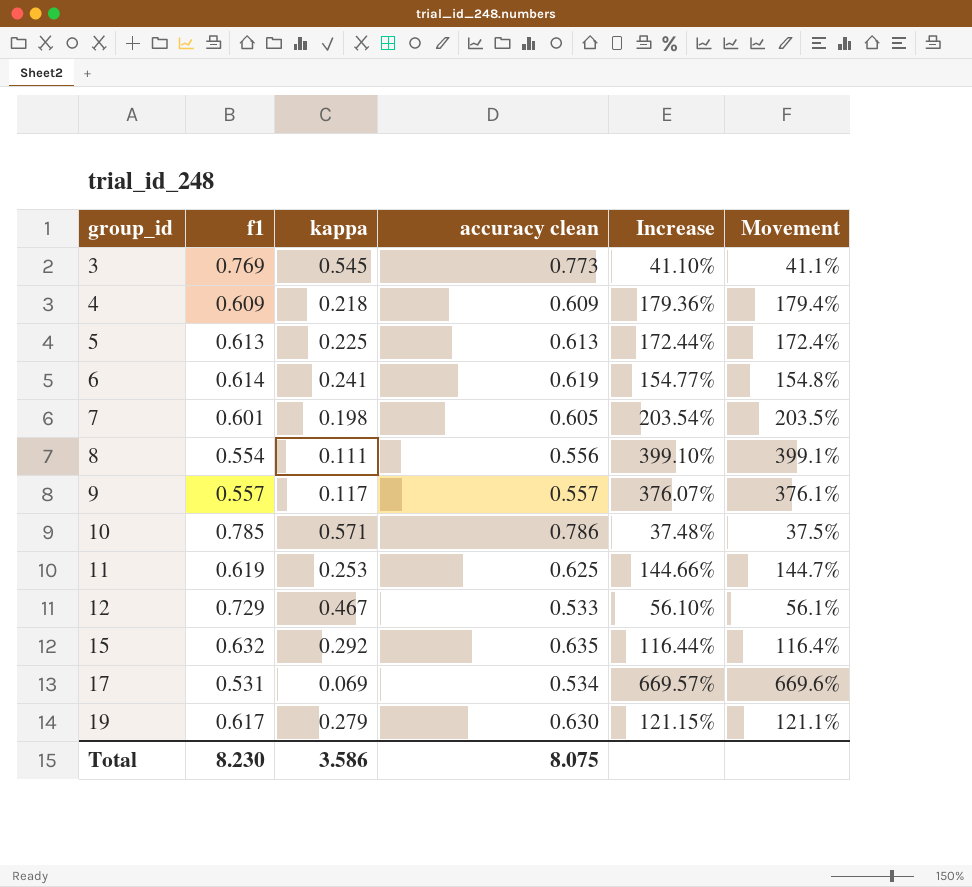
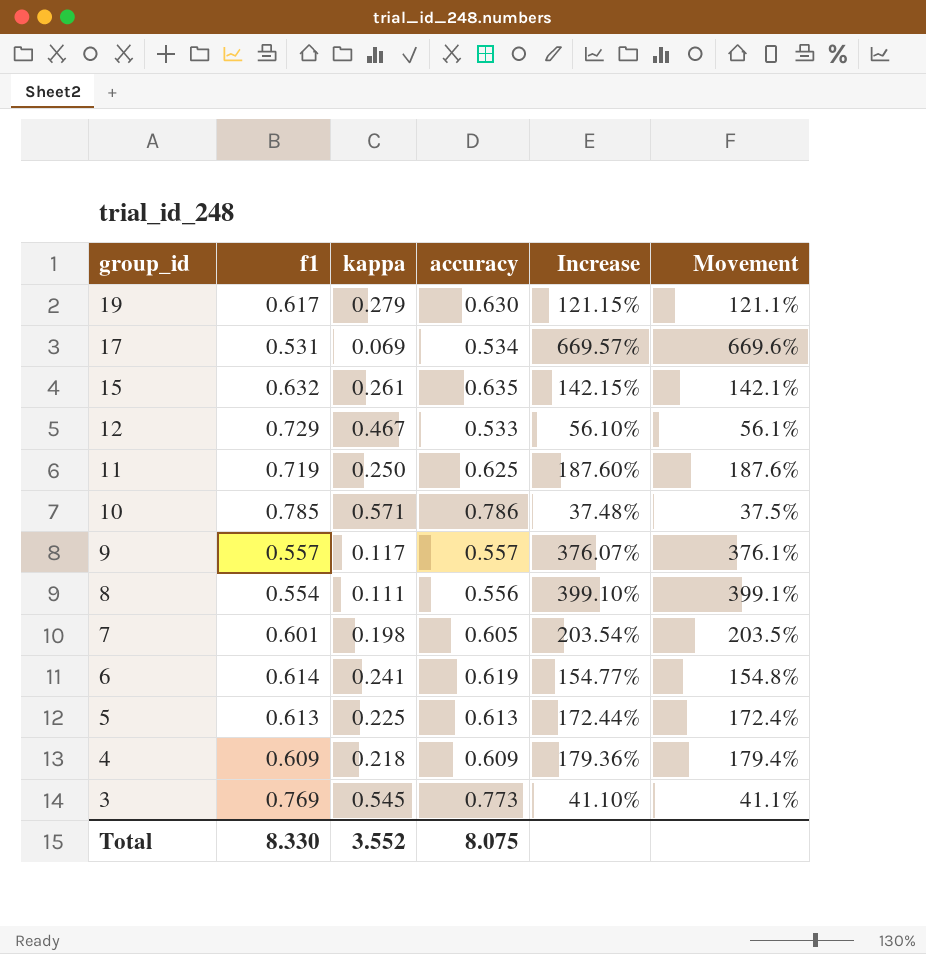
row order: group_id ascending -> group_id descending
column name: accuracy clean -> accuracy
15 | kappa: 0.292 -> 0.261
15 | Increase: 116.44% -> 142.15%
15 | Movement: 116.4% -> 142.1%
11 | f1: 0.619 -> 0.719
11 | kappa: 0.253 -> 0.250
11 | Increase: 144.66% -> 187.60%
11 | Movement: 144.7% -> 187.6%
Total | f1: 8.230 -> 8.330
Total | kappa: 3.586 -> 3.552

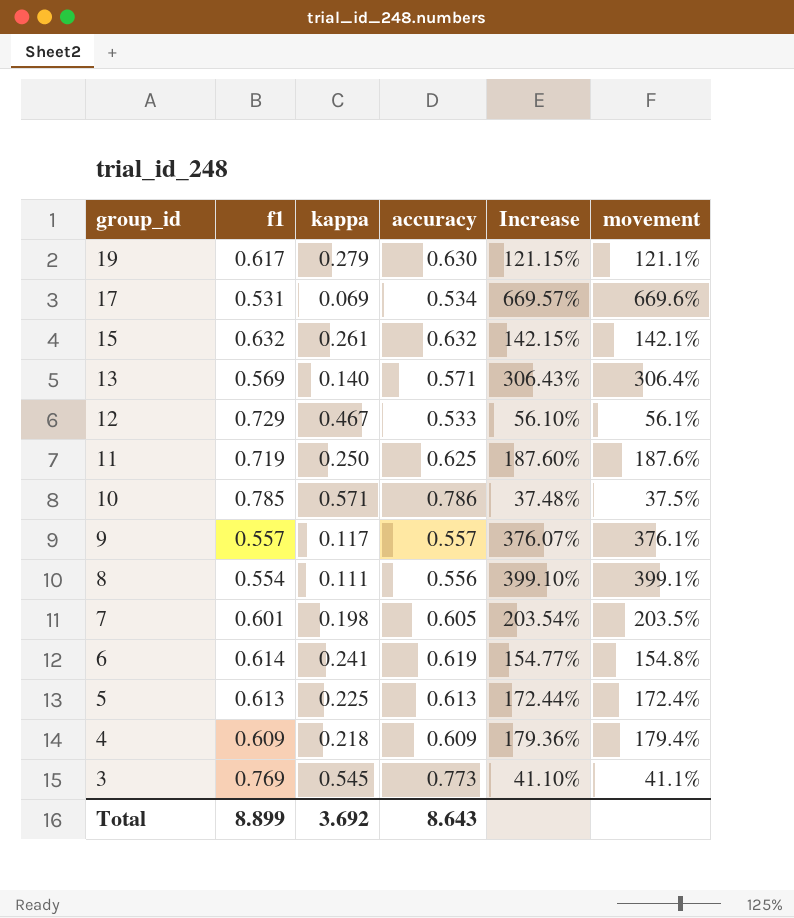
column name: Movement -> movement
15 | accuracy: 0.635 -> 0.632
row 13: none -> 0.569 | 0.140 | 0.571 | 306.43% | 306.4%
Total | f1: 8.330 -> 8.899
Total | kappa: 3.552 -> 3.692
Total | accuracy: 8.075 -> 8.643

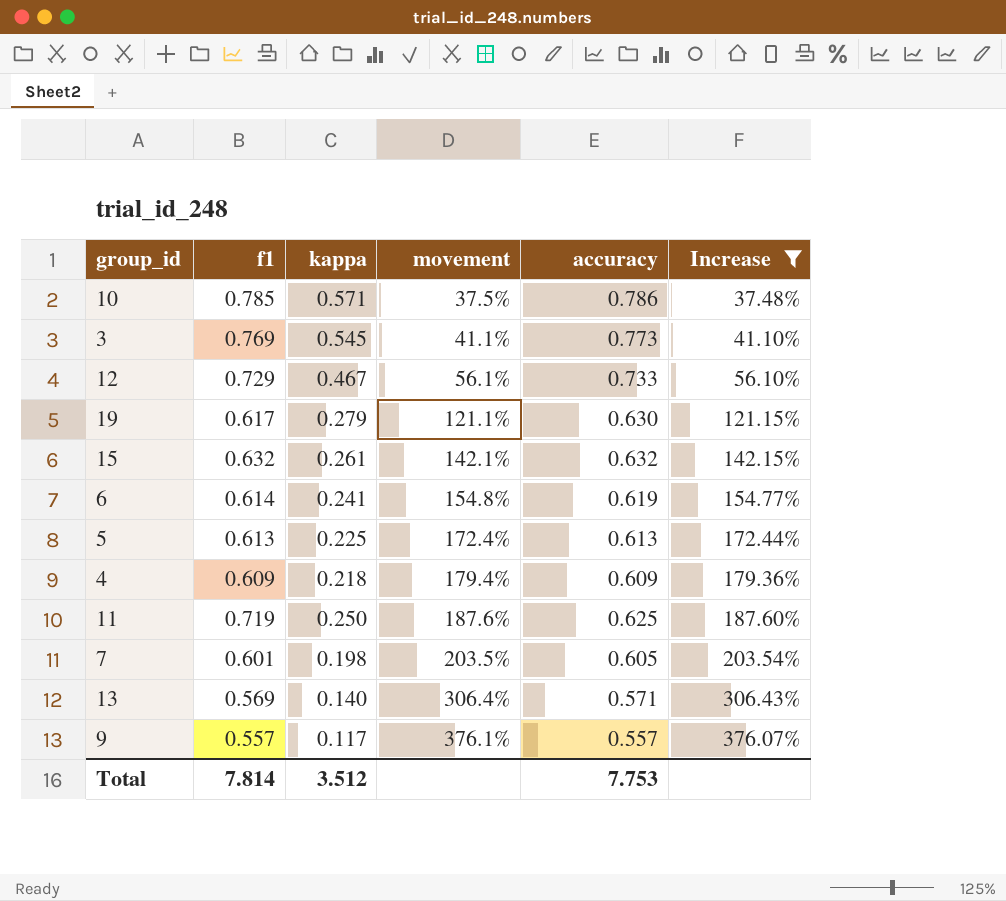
filter: none -> Increase <= 376.07%
row order: group_id descending -> movement ascending
column movement | position: 6 -> 4
12 | accuracy: 0.533 -> 0.733
Total | f1: 8.899 -> 7.814
Total | kappa: 3.692 -> 3.512
Total | accuracy: 8.643 -> 7.753

